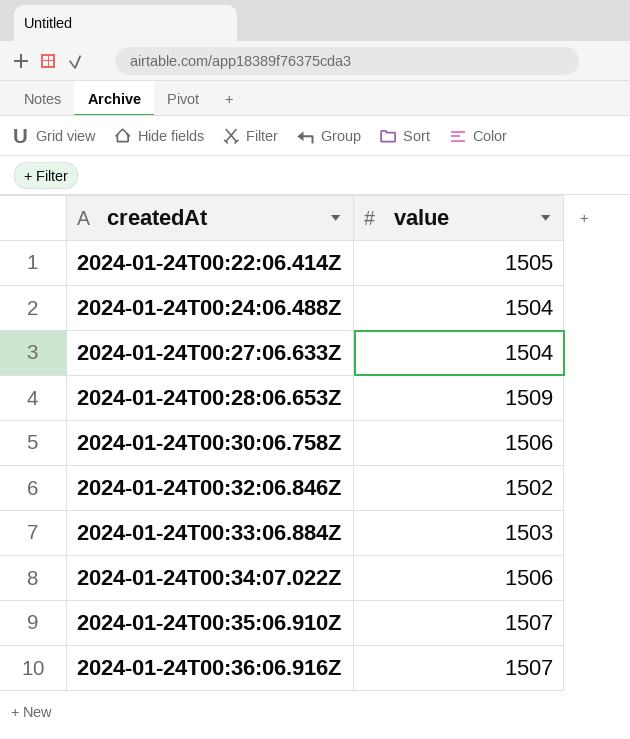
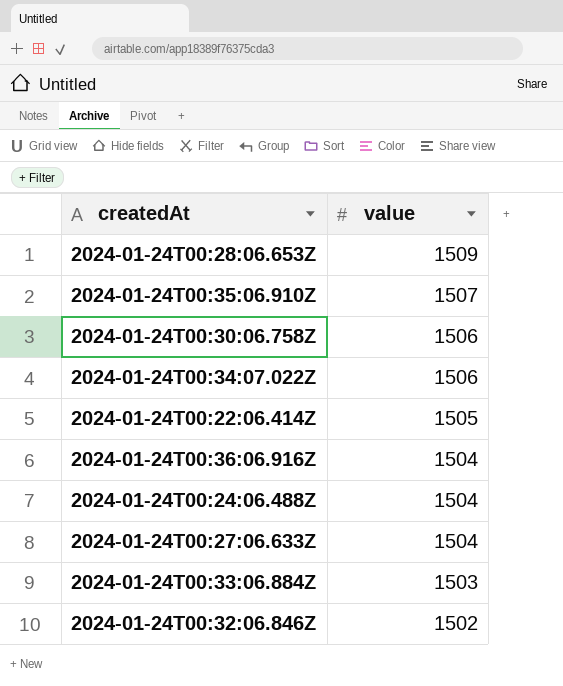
row order: createdAt ascending -> value descending
2024-01-24T00:36:06.916Z | value: 1507 -> 1504

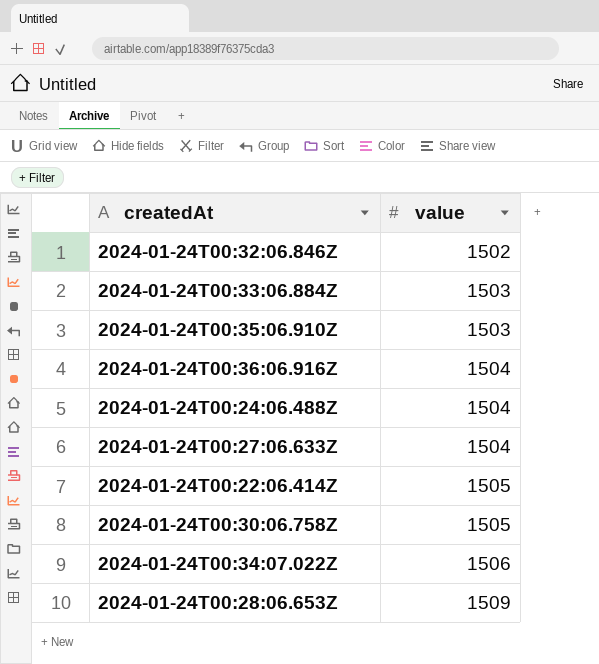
row order: value descending -> value ascending
2024-01-24T00:35:06.910Z | value: 1507 -> 1503
2024-01-24T00:30:06.758Z | value: 1506 -> 1505

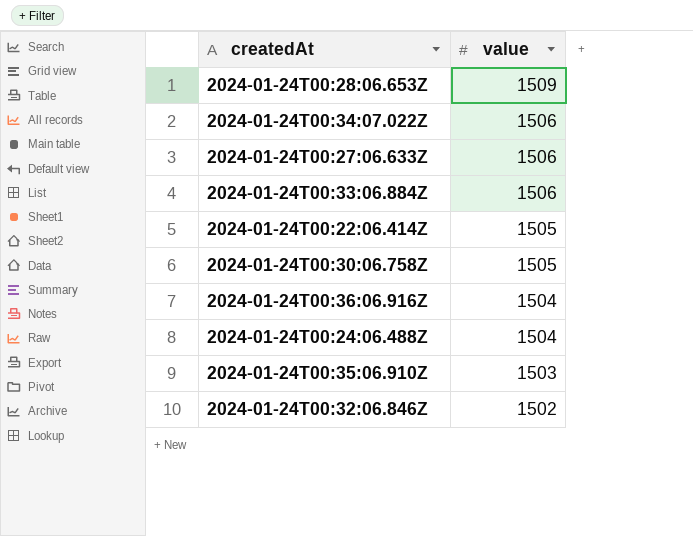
row order: value ascending -> value descending
2024-01-24T00:27:06.633Z | value: 1504 -> 1506
2024-01-24T00:33:06.884Z | value: 1503 -> 1506

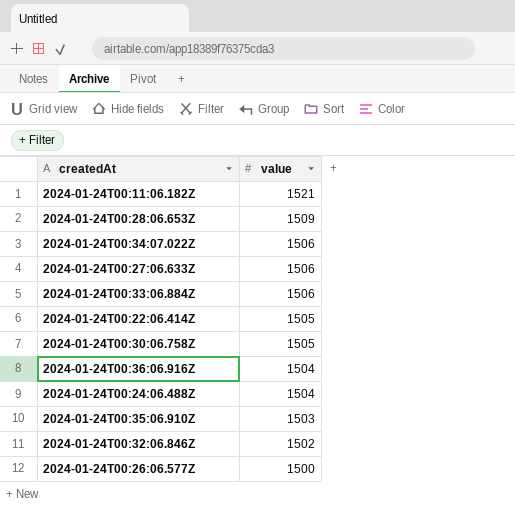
row 2024-01-24T00:11:06.182Z: none -> 1521
row 2024-01-24T00:26:06.577Z: none -> 1500

